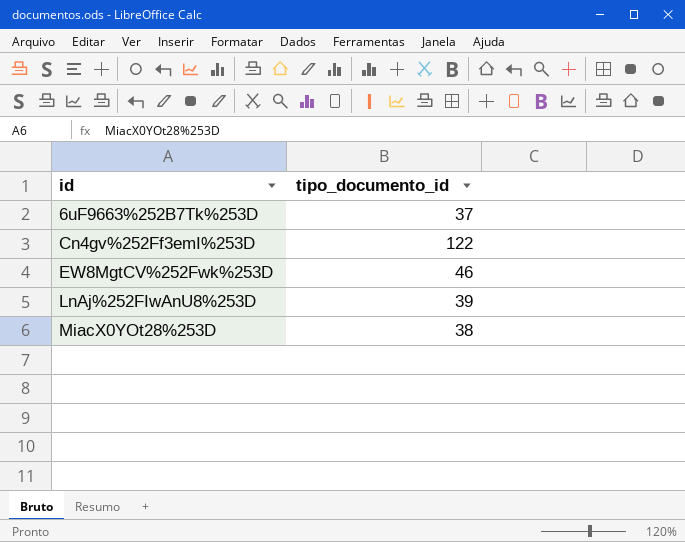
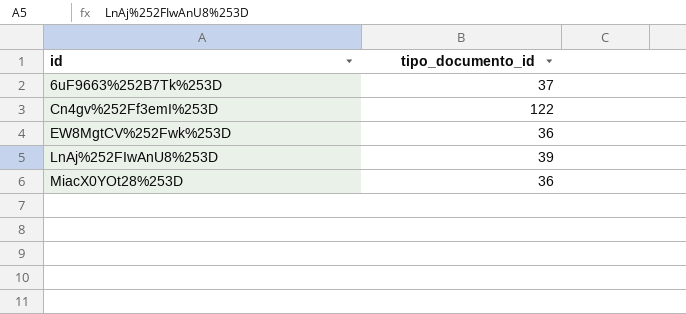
EW8MgtCV%252Fwk%253D | tipo_documento_id: 46 -> 36
MiacX0YOt28%253D | tipo_documento_id: 38 -> 36

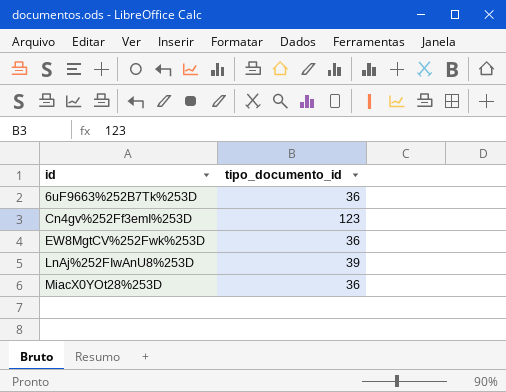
6uF9663%252B7Tk%253D | tipo_documento_id: 37 -> 36
Cn4gv%252Ff3emI%253D | tipo_documento_id: 122 -> 123

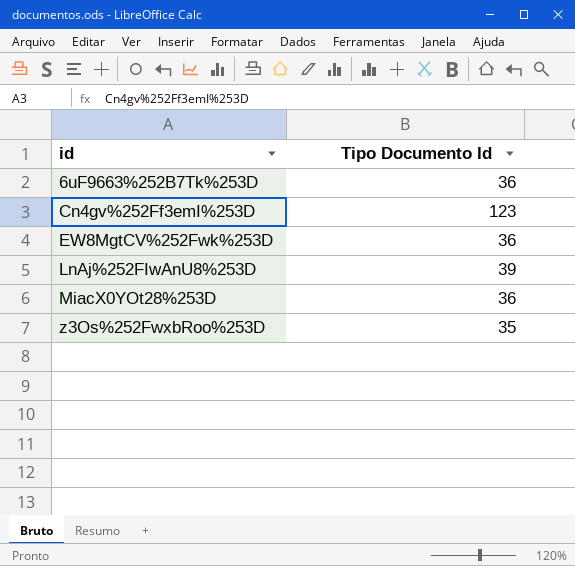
column name: tipo_documento_id -> Tipo Documento Id
row z3Os%252FwxbRoo%253D: none -> 35

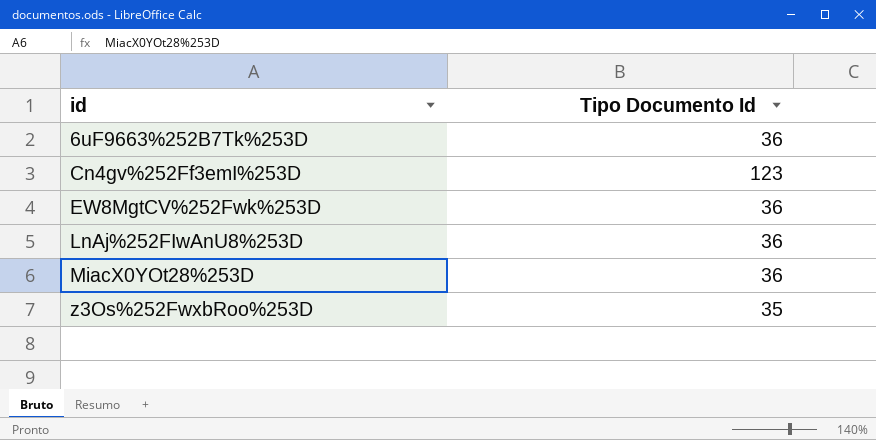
LnAj%252FIwAnU8%253D | Tipo Documento Id: 39 -> 36

